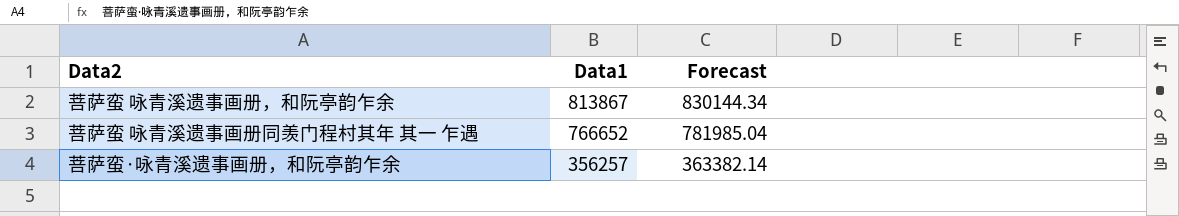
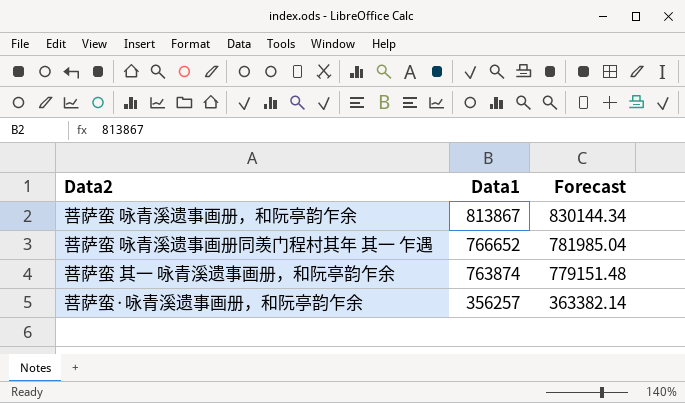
row 菩萨蛮 其一 咏青溪遗事画册，和阮亭韵乍余: none -> 763874 | 779151.48

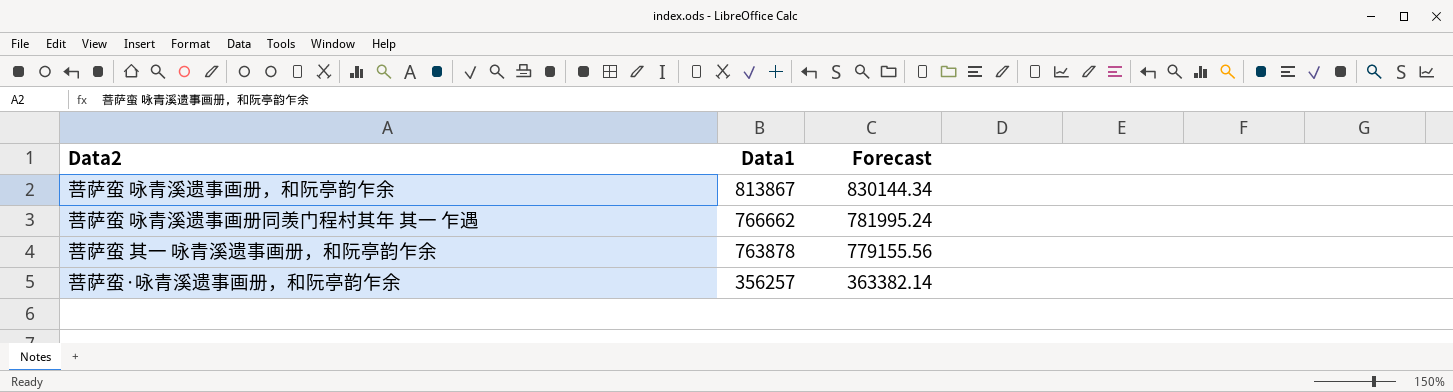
菩萨蛮 咏青溪遗事画册同羡门程村其年 其一 乍遇 | Data1: 766652 -> 766662
菩萨蛮 咏青溪遗事画册同羡门程村其年 其一 乍遇 | Forecast: 781985.04 -> 781995.24
菩萨蛮 其一 咏青溪遗事画册，和阮亭韵乍余 | Data1: 763874 -> 763878
菩萨蛮 其一 咏青溪遗事画册，和阮亭韵乍余 | Forecast: 779151.48 -> 779155.56

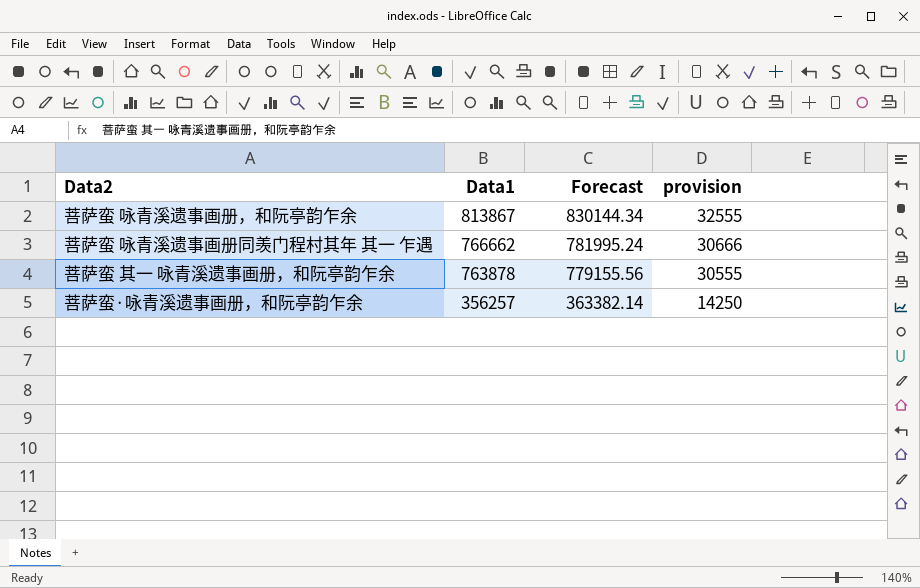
column provision | formula: none -> [Data1] * 0.04

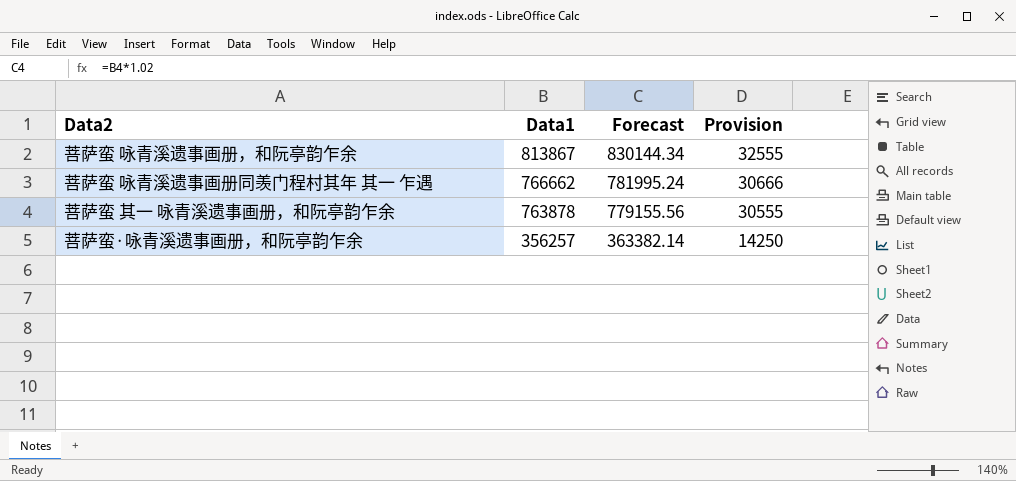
column name: provision -> Provision

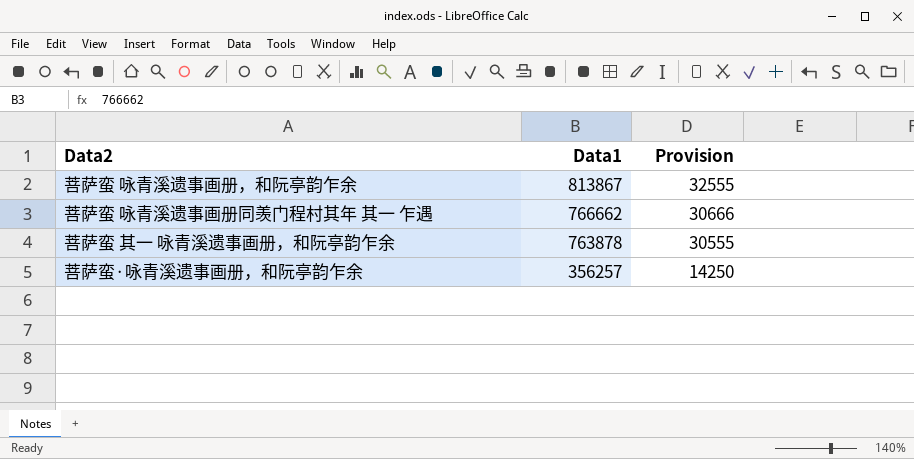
column Forecast | formula: [Data1] * 1.02 -> none

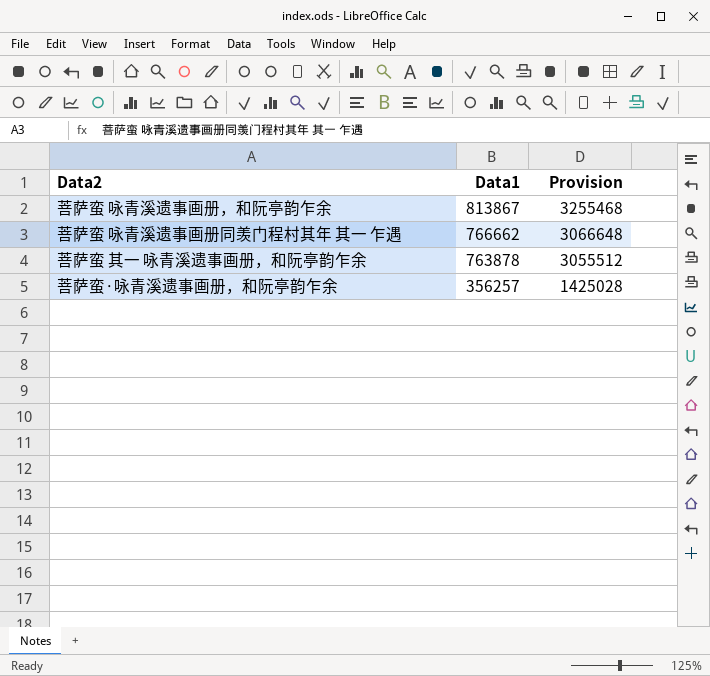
column Provision | formula: [Data1] * 0.04 -> [Data1] * 4

